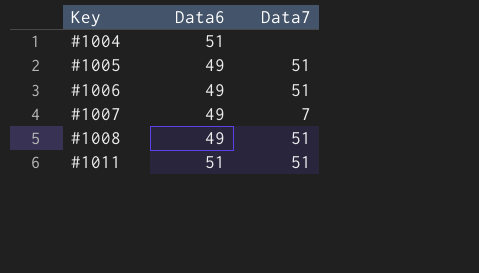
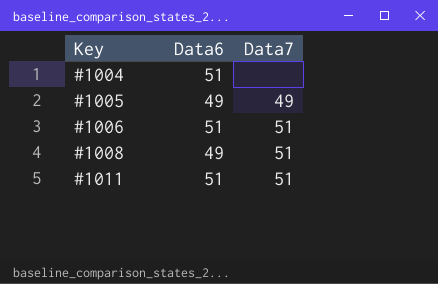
row #1007: 49 | 7 -> none
#1005 | Data7: 51 -> 49
#1006 | Data6: 49 -> 51

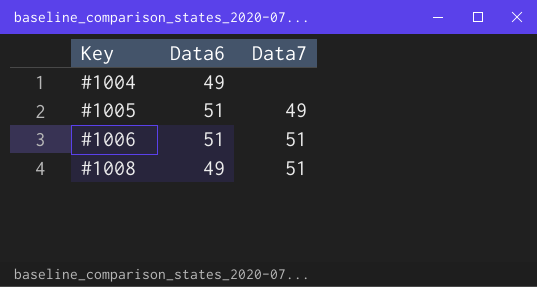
row #1011: 51 | 51 -> none
#1004 | Data6: 51 -> 49
#1005 | Data6: 49 -> 51

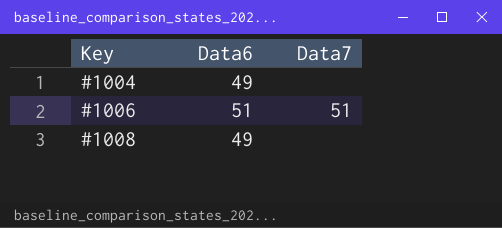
row #1005: 51 | 49 -> none
#1008 | Data7: 51 -> none

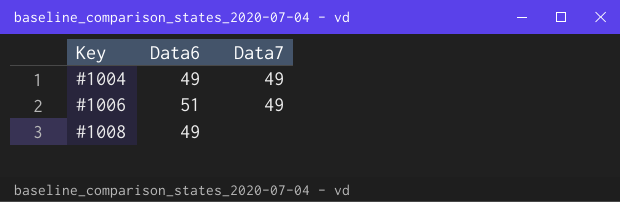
#1004 | Data7: none -> 49
#1006 | Data7: 51 -> 49

